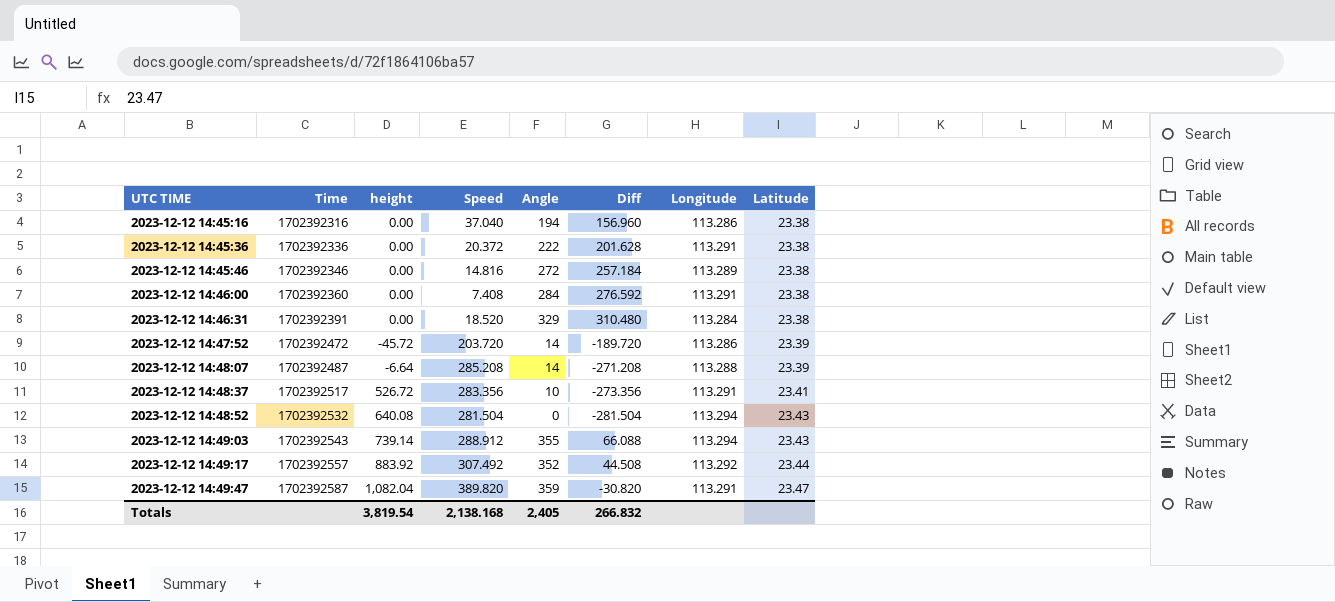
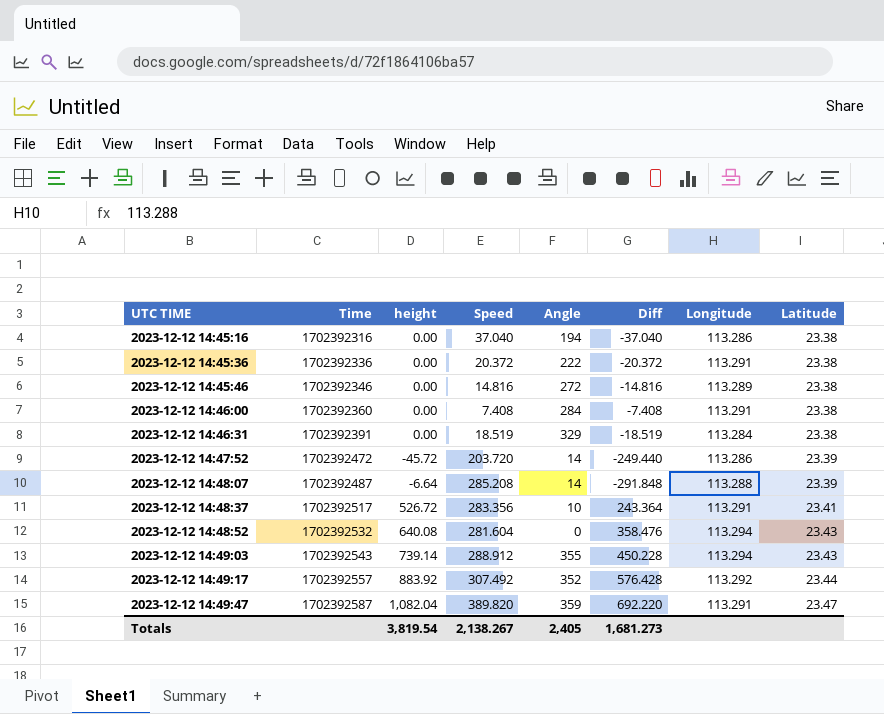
column Diff | formula: [Angle] - [Speed] -> [height] - [Speed]
2023-12-12 14:46:31 | Speed: 18.520 -> 18.519
2023-12-12 14:48:52 | Speed: 281.504 -> 281.604
Totals | Speed: 2,138.168 -> 2,138.267
Totals | Diff: 266.832 -> 1,681.273

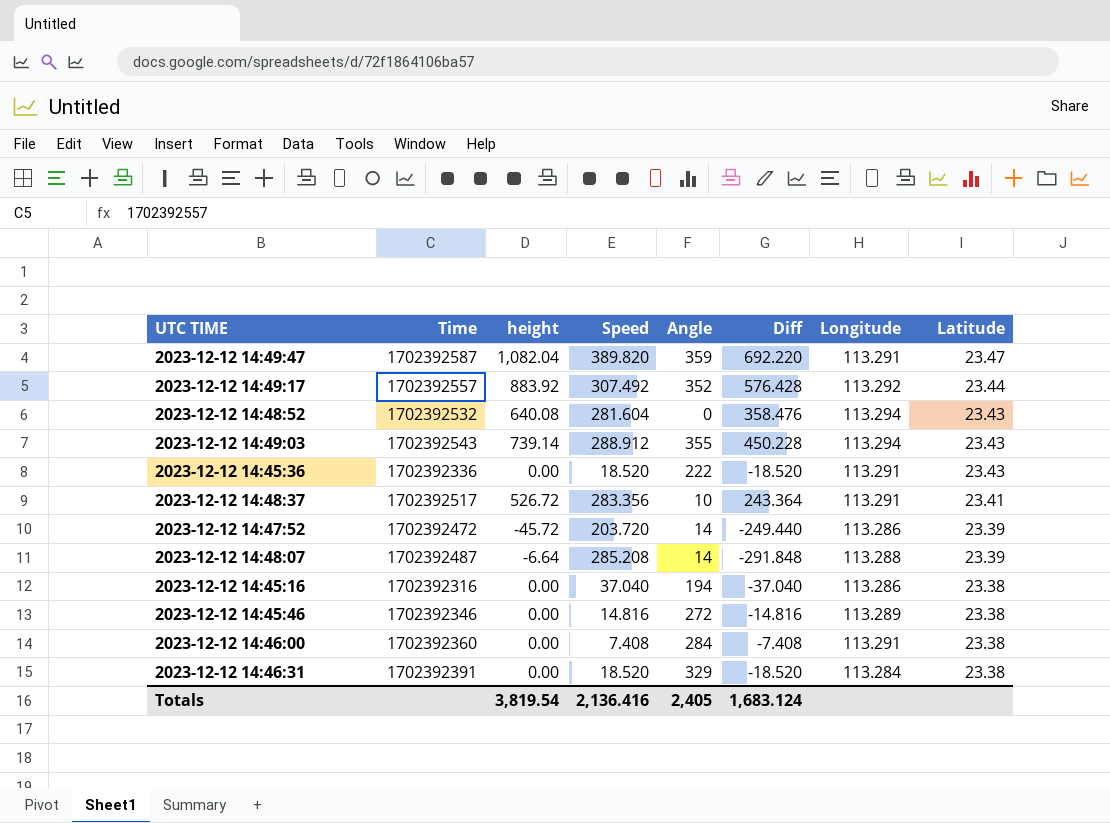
row order: UTC TIME ascending -> Latitude descending
2023-12-12 14:45:36 | Speed: 20.372 -> 18.520
2023-12-12 14:45:36 | Diff: -20.372 -> -18.520
2023-12-12 14:45:36 | Latitude: 23.38 -> 23.43
2023-12-12 14:46:31 | Speed: 18.519 -> 18.520
2023-12-12 14:46:31 | Diff: -18.519 -> -18.520
Totals | Speed: 2,138.267 -> 2,136.416
Totals | Diff: 1,681.273 -> 1,683.124

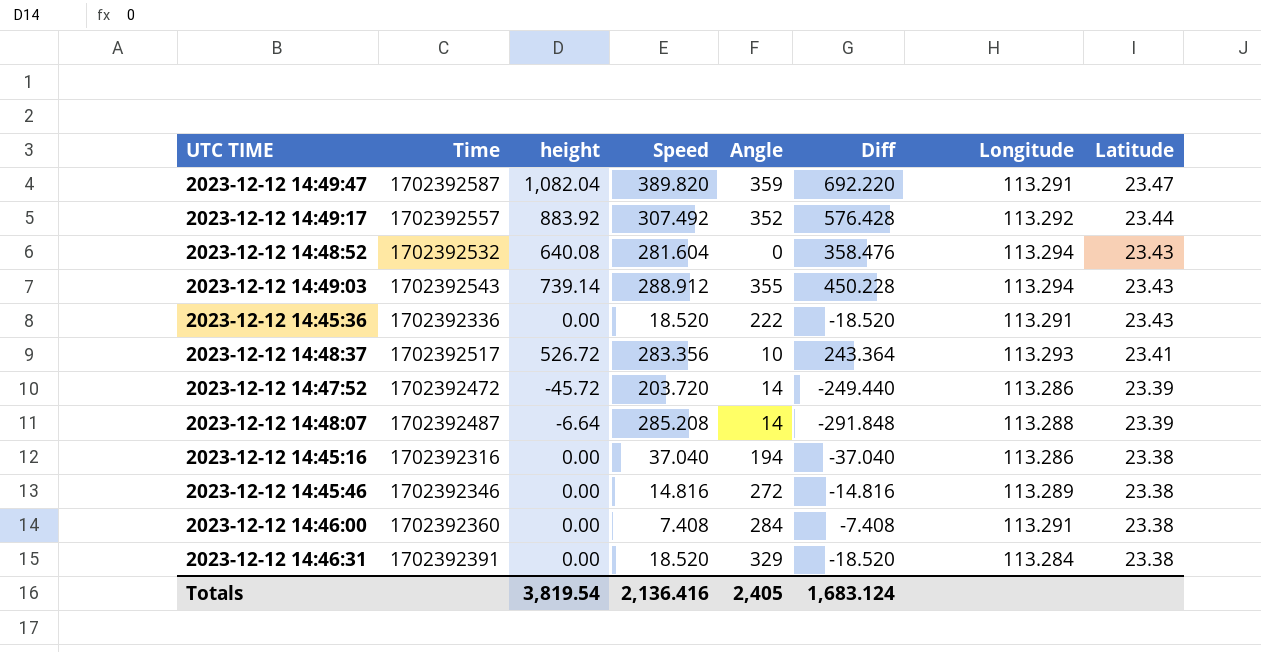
2023-12-12 14:48:37 | Longitude: 113.291 -> 113.293

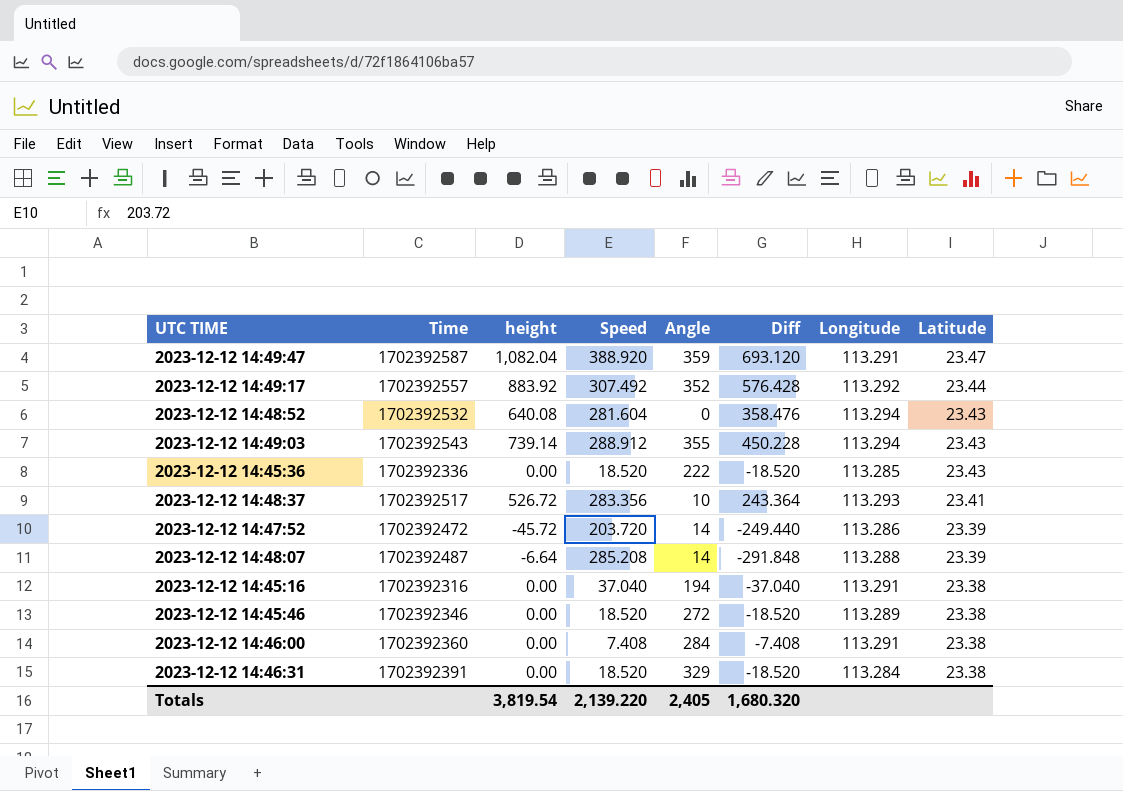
2023-12-12 14:49:47 | Speed: 389.820 -> 388.920
2023-12-12 14:49:47 | Diff: 692.220 -> 693.120
2023-12-12 14:45:36 | Longitude: 113.291 -> 113.285
2023-12-12 14:45:16 | Longitude: 113.286 -> 113.291
2023-12-12 14:45:46 | Speed: 14.816 -> 18.520
2023-12-12 14:45:46 | Diff: -14.816 -> -18.520
Totals | Speed: 2,136.416 -> 2,139.220
Totals | Diff: 1,683.124 -> 1,680.320

